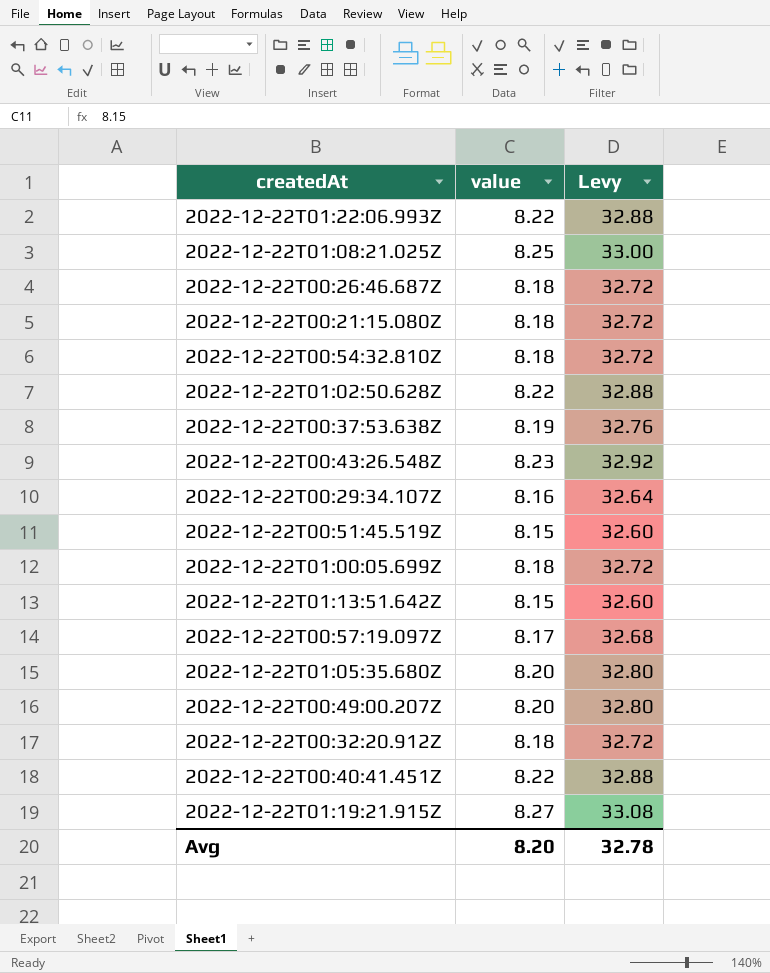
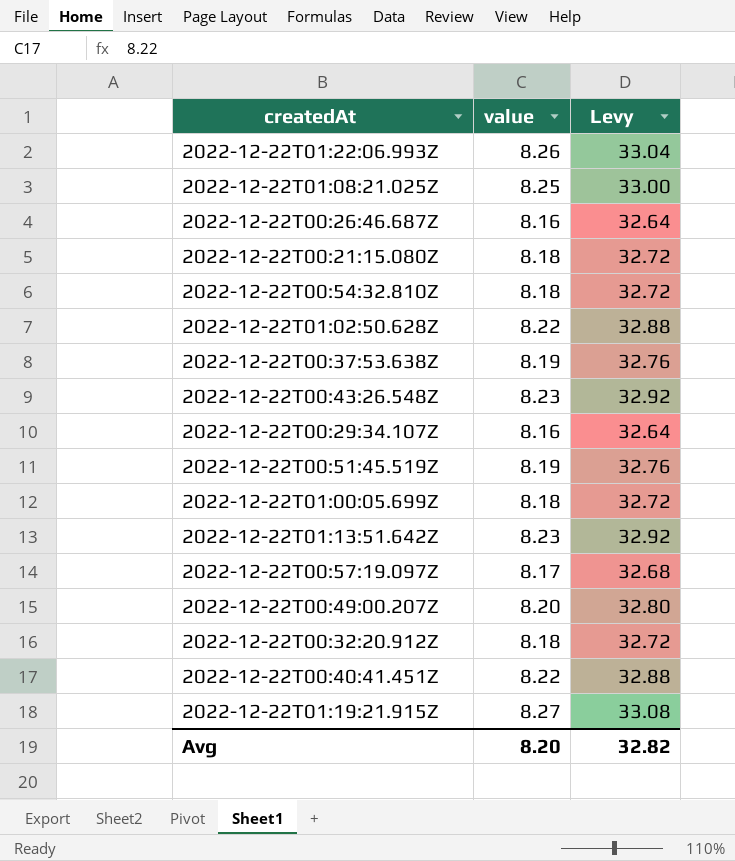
row 2022-12-22T01:05:35.680Z: 8.20 | 32.80 -> none
2022-12-22T01:22:06.993Z | value: 8.22 -> 8.26
2022-12-22T01:22:06.993Z | Levy: 32.88 -> 33.04
2022-12-22T00:26:46.687Z | value: 8.18 -> 8.16
2022-12-22T00:26:46.687Z | Levy: 32.72 -> 32.64
2022-12-22T00:51:45.519Z | value: 8.15 -> 8.19
2022-12-22T00:51:45.519Z | Levy: 32.60 -> 32.76
2022-12-22T01:13:51.642Z | value: 8.15 -> 8.23
2022-12-22T01:13:51.642Z | Levy: 32.60 -> 32.92
Avg | Levy: 32.78 -> 32.82

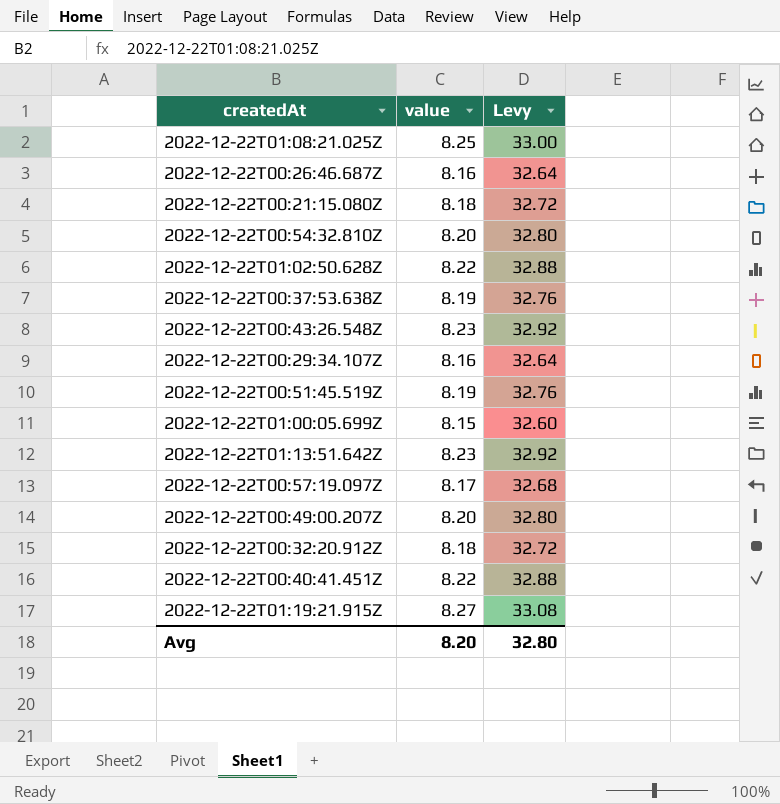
row 2022-12-22T01:22:06.993Z: 8.26 | 33.04 -> none
2022-12-22T00:54:32.810Z | value: 8.18 -> 8.20
2022-12-22T00:54:32.810Z | Levy: 32.72 -> 32.80
2022-12-22T01:00:05.699Z | value: 8.18 -> 8.15
2022-12-22T01:00:05.699Z | Levy: 32.72 -> 32.60
Avg | Levy: 32.82 -> 32.80

